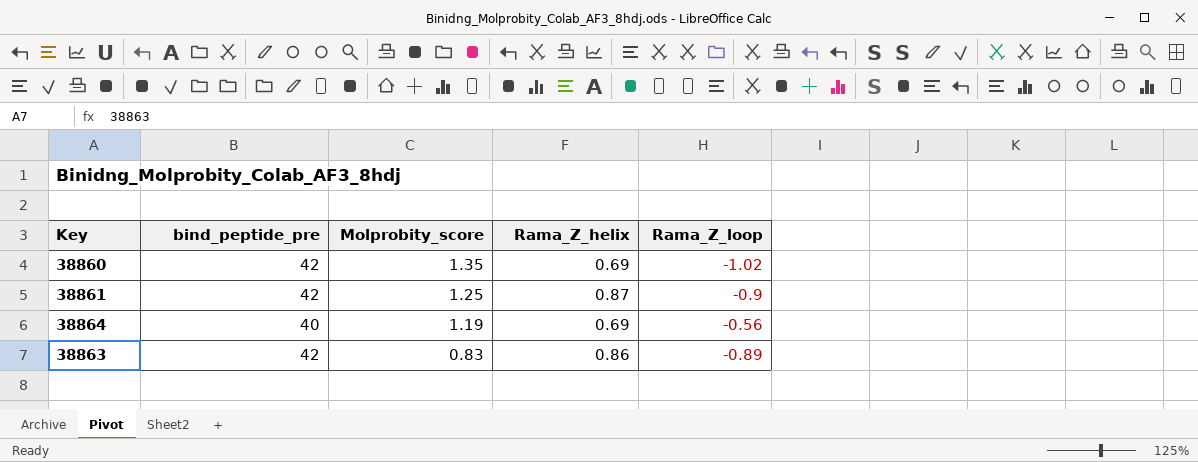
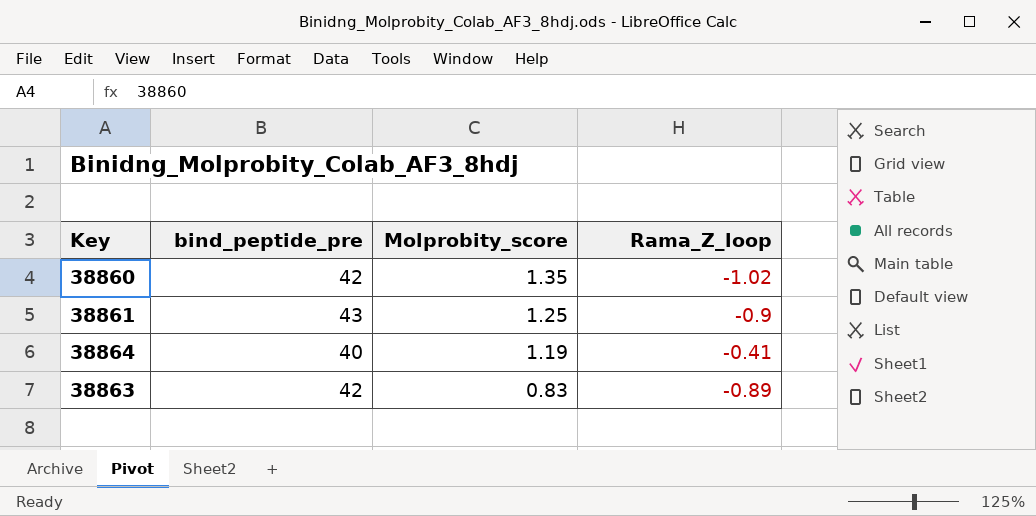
column Rama_Z_helix | position: 4 -> none
38861 | bind_peptide_pre: 42 -> 43
38864 | Rama_Z_loop: -0.56 -> -0.41

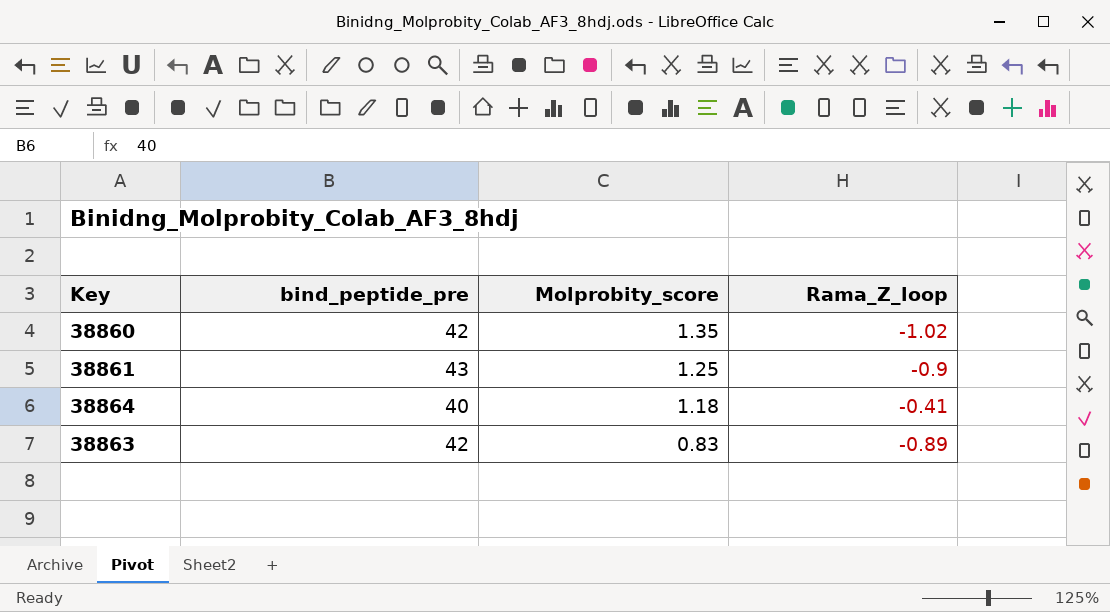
38864 | Molprobity_score: 1.19 -> 1.18

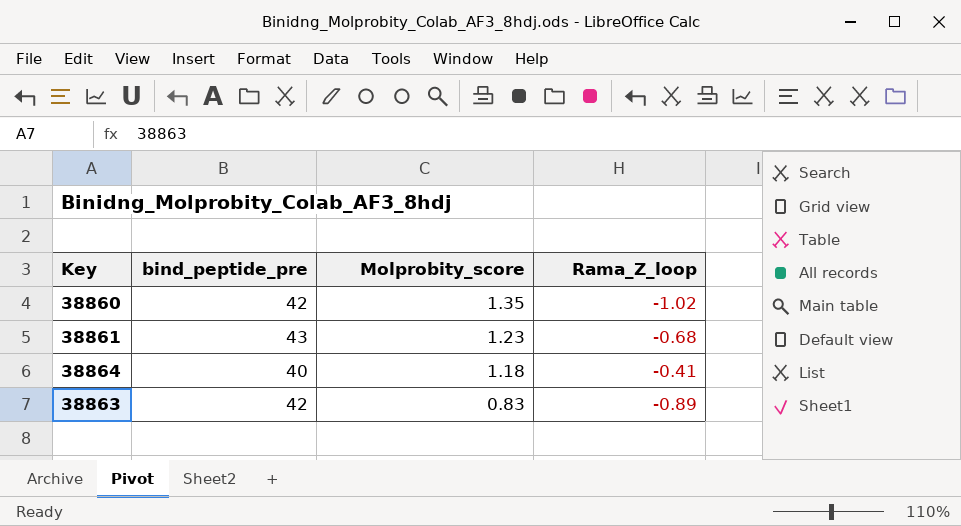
38861 | Molprobity_score: 1.25 -> 1.23
38861 | Rama_Z_loop: -0.9 -> -0.68

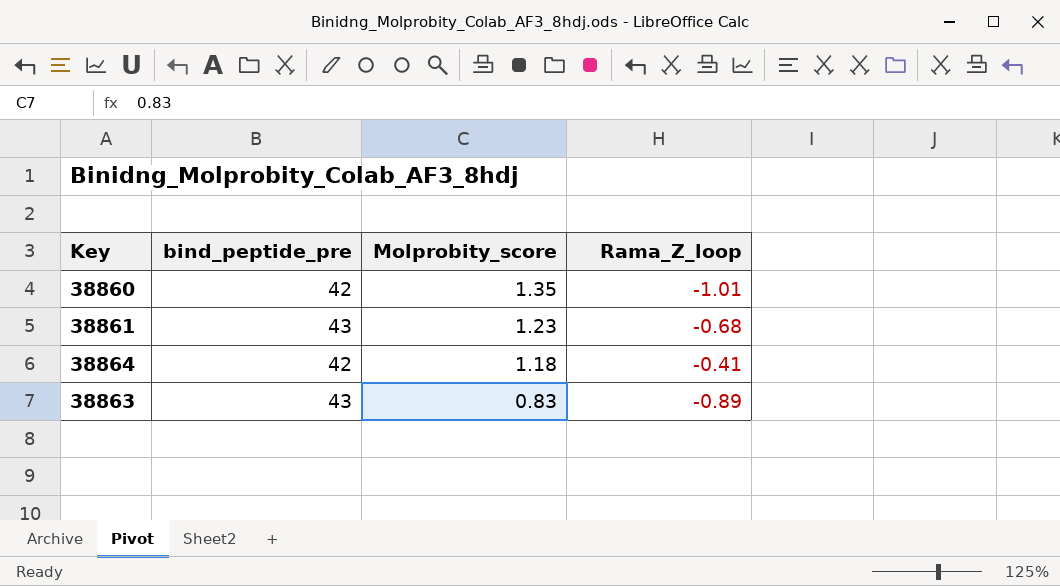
38860 | Rama_Z_loop: -1.02 -> -1.01
38864 | bind_peptide_pre: 40 -> 42
38863 | bind_peptide_pre: 42 -> 43

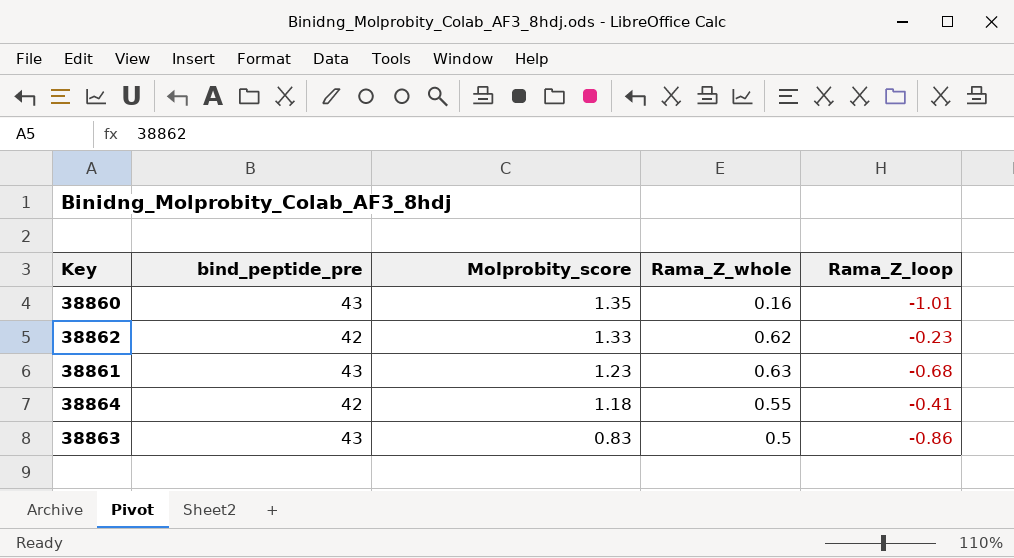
column Rama_Z_whole | position: none -> 4
38860 | bind_peptide_pre: 42 -> 43
row 38862: none -> 42 | 1.33 | 0.62 | -0.23
38863 | Rama_Z_loop: -0.89 -> -0.86

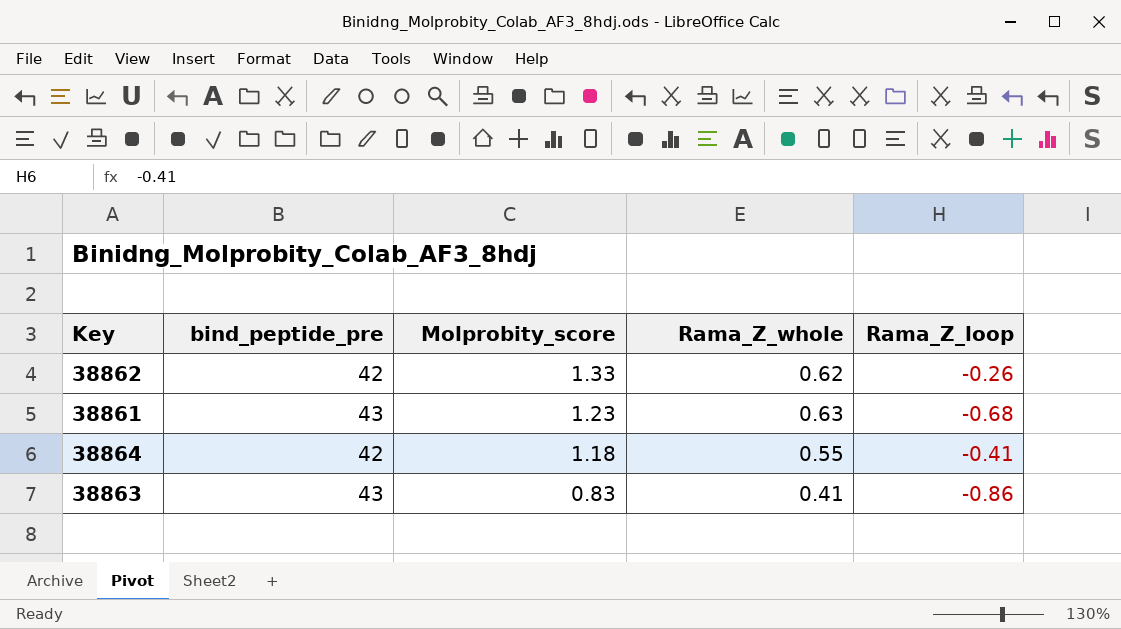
row 38860: 43 | 1.35 | 0.16 | -1.01 -> none
38862 | Rama_Z_loop: -0.23 -> -0.26
38863 | Rama_Z_whole: 0.5 -> 0.41

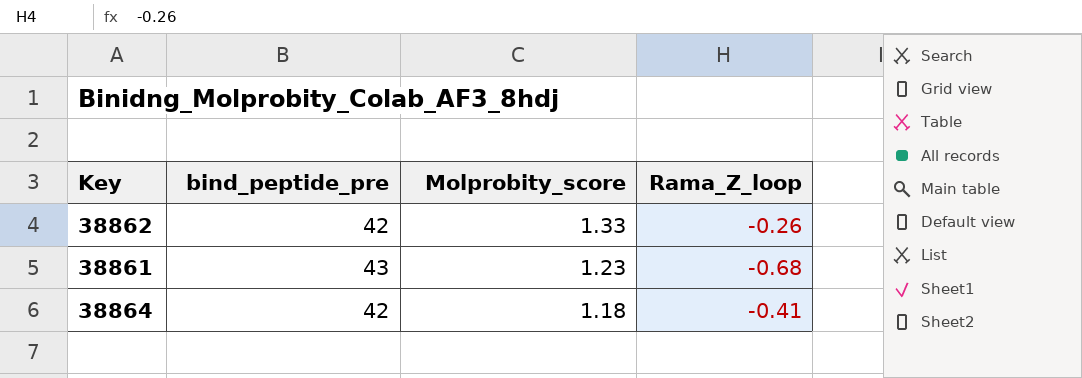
column Rama_Z_whole | position: 4 -> none
row 38863: 43 | 0.83 | 0.41 | -0.86 -> none

